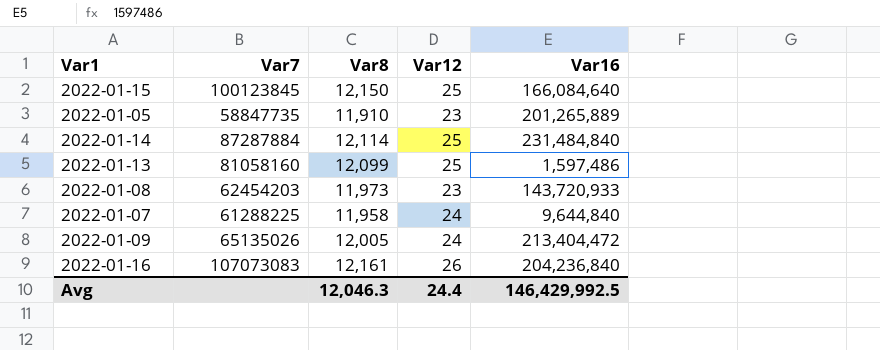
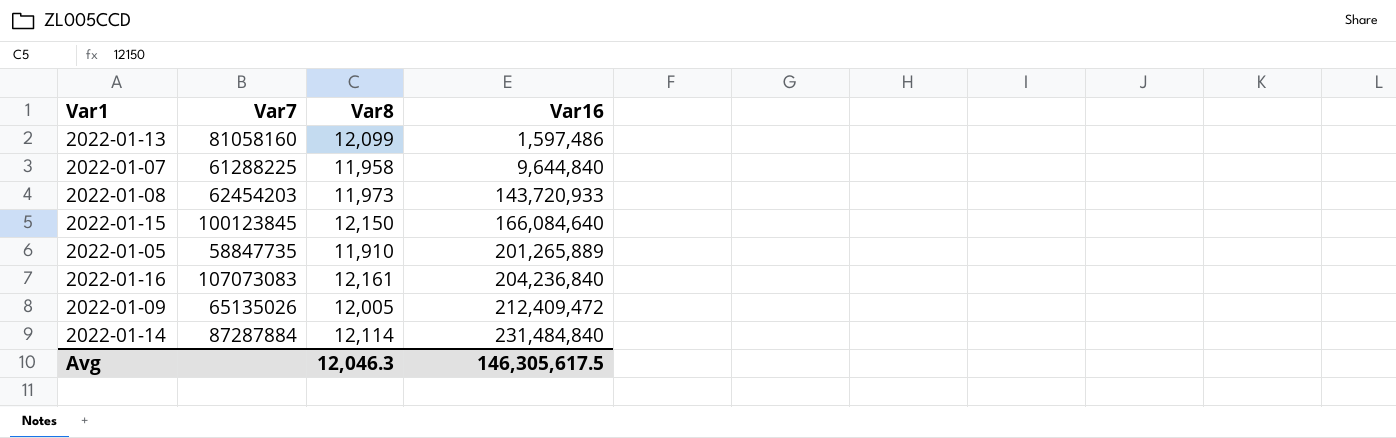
row order: none -> Var16 ascending
column Var12 | position: 4 -> none
2022-01-09 | Var16: 213,404,472 -> 212,409,472
Avg | Var16: 146,429,992.5 -> 146,305,617.5

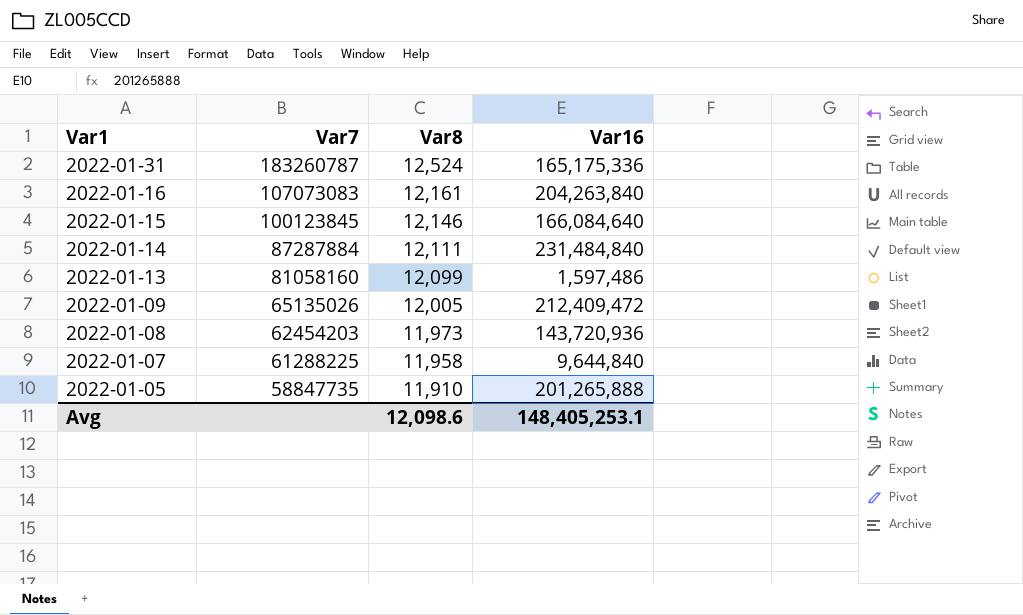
row order: Var16 ascending -> Var1 descending
row 2022-01-31: none -> 183260787 | 12,524 | 165,175,336
2022-01-16 | Var16: 204,236,840 -> 204,263,840
2022-01-15 | Var8: 12,150 -> 12,146
2022-01-14 | Var8: 12,114 -> 12,111
2022-01-08 | Var16: 143,720,933 -> 143,720,936
2022-01-05 | Var16: 201,265,889 -> 201,265,888
Avg | Var8: 12,046.3 -> 12,098.6
Avg | Var16: 146,305,617.5 -> 148,405,253.1

